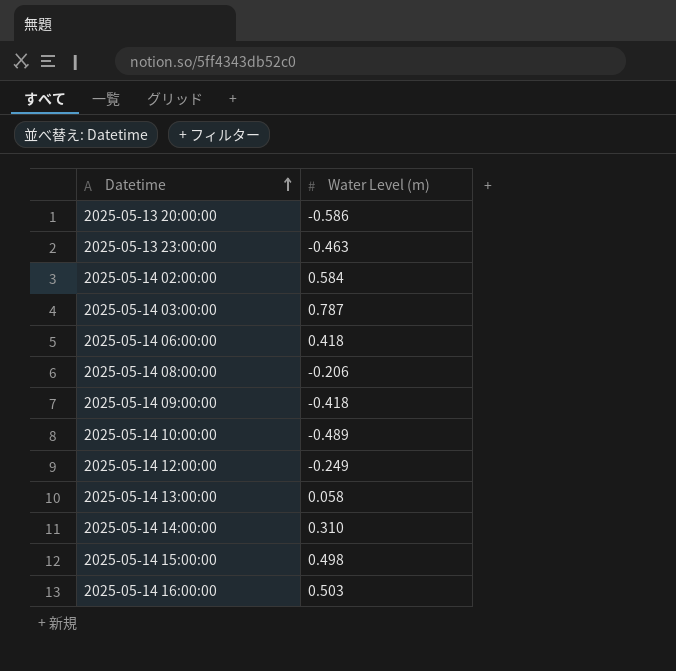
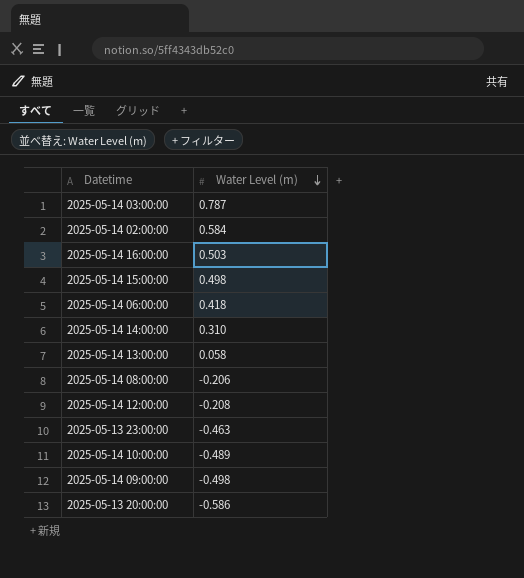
row order: Datetime ascending -> Water Level (m) descending
2025-05-14 12:00:00 | Water Level (m): -0.249 -> -0.208
2025-05-14 09:00:00 | Water Level (m): -0.418 -> -0.498

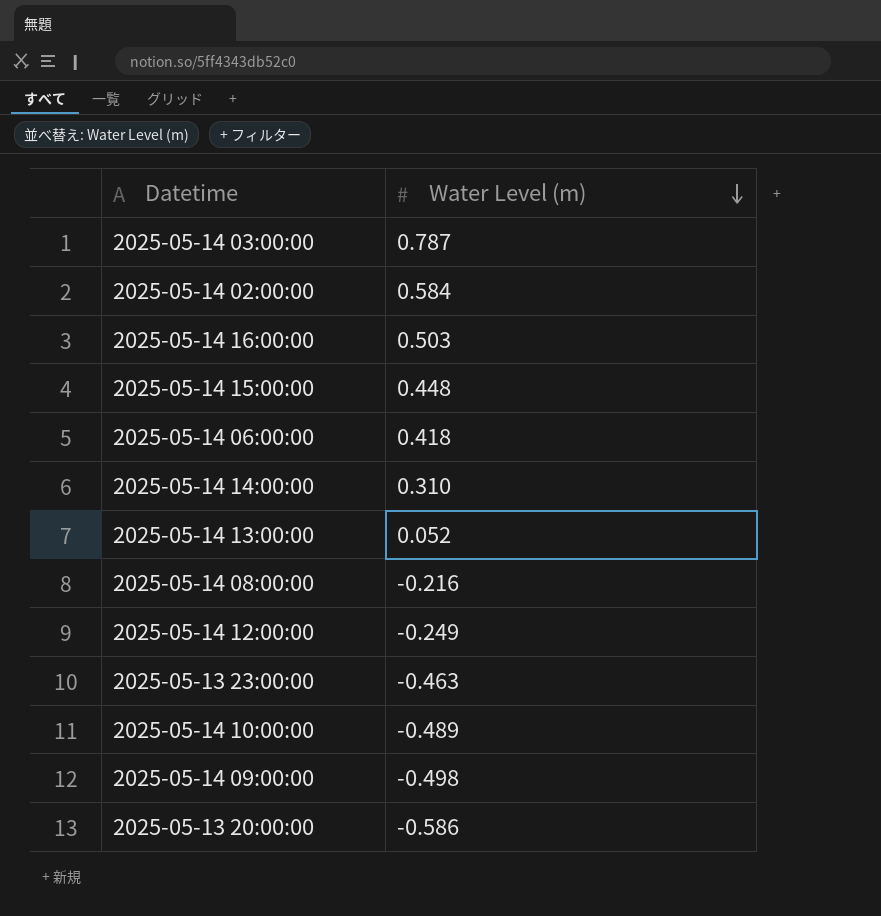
2025-05-14 15:00:00 | Water Level (m): 0.498 -> 0.448
2025-05-14 13:00:00 | Water Level (m): 0.058 -> 0.052
2025-05-14 08:00:00 | Water Level (m): -0.206 -> -0.216
2025-05-14 12:00:00 | Water Level (m): -0.208 -> -0.249

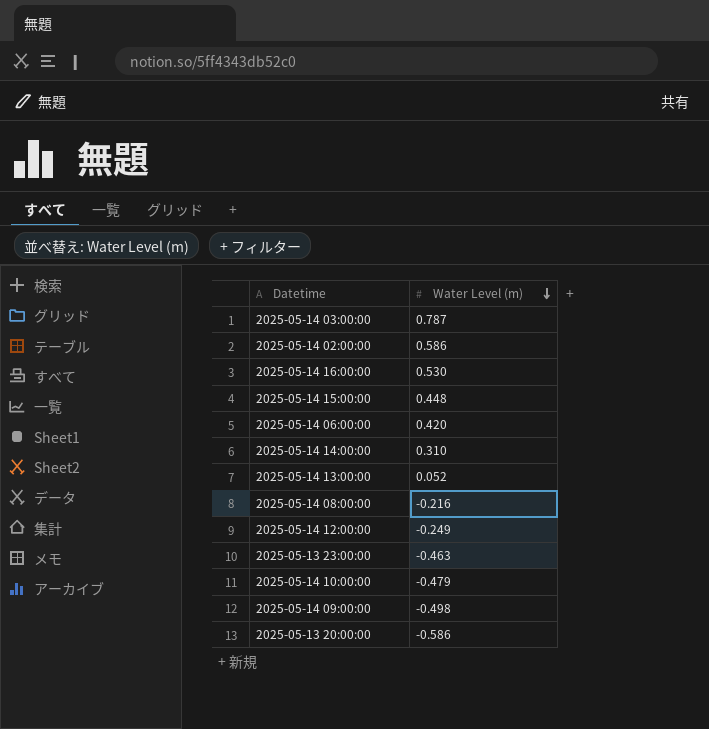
2025-05-14 02:00:00 | Water Level (m): 0.584 -> 0.586
2025-05-14 16:00:00 | Water Level (m): 0.503 -> 0.530
2025-05-14 06:00:00 | Water Level (m): 0.418 -> 0.420
2025-05-14 10:00:00 | Water Level (m): -0.489 -> -0.479

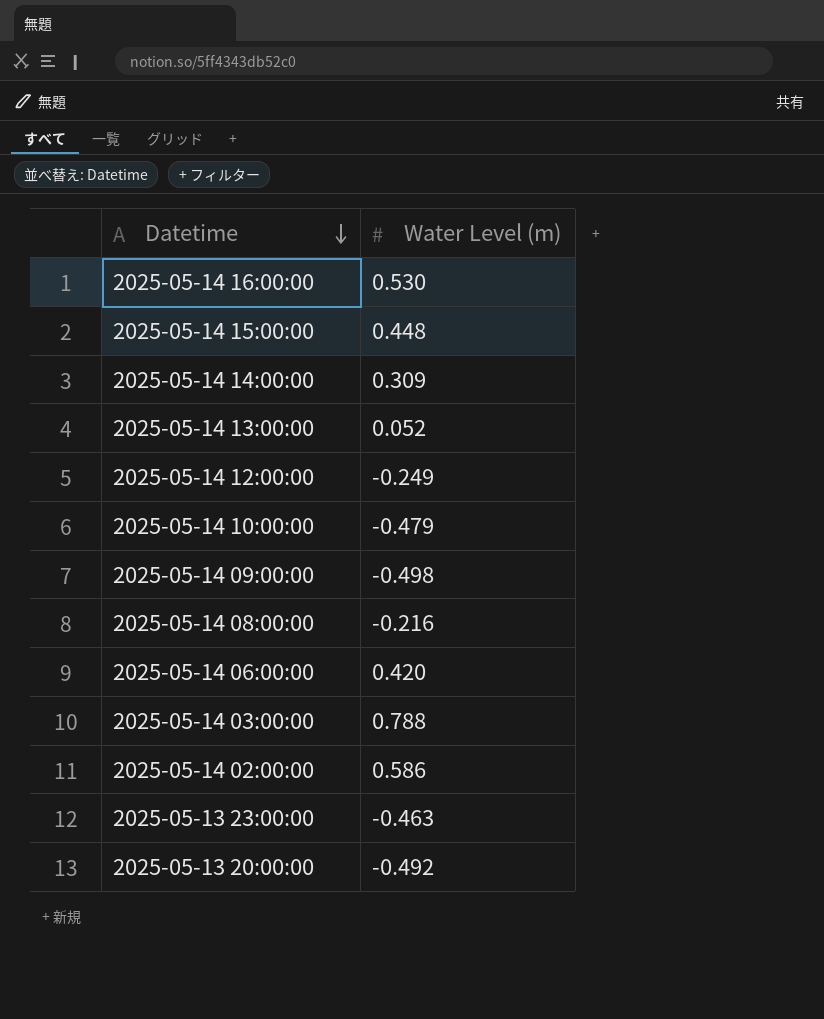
row order: Water Level (m) descending -> Datetime descending
2025-05-14 14:00:00 | Water Level (m): 0.310 -> 0.309
2025-05-14 03:00:00 | Water Level (m): 0.787 -> 0.788
2025-05-13 20:00:00 | Water Level (m): -0.586 -> -0.492

